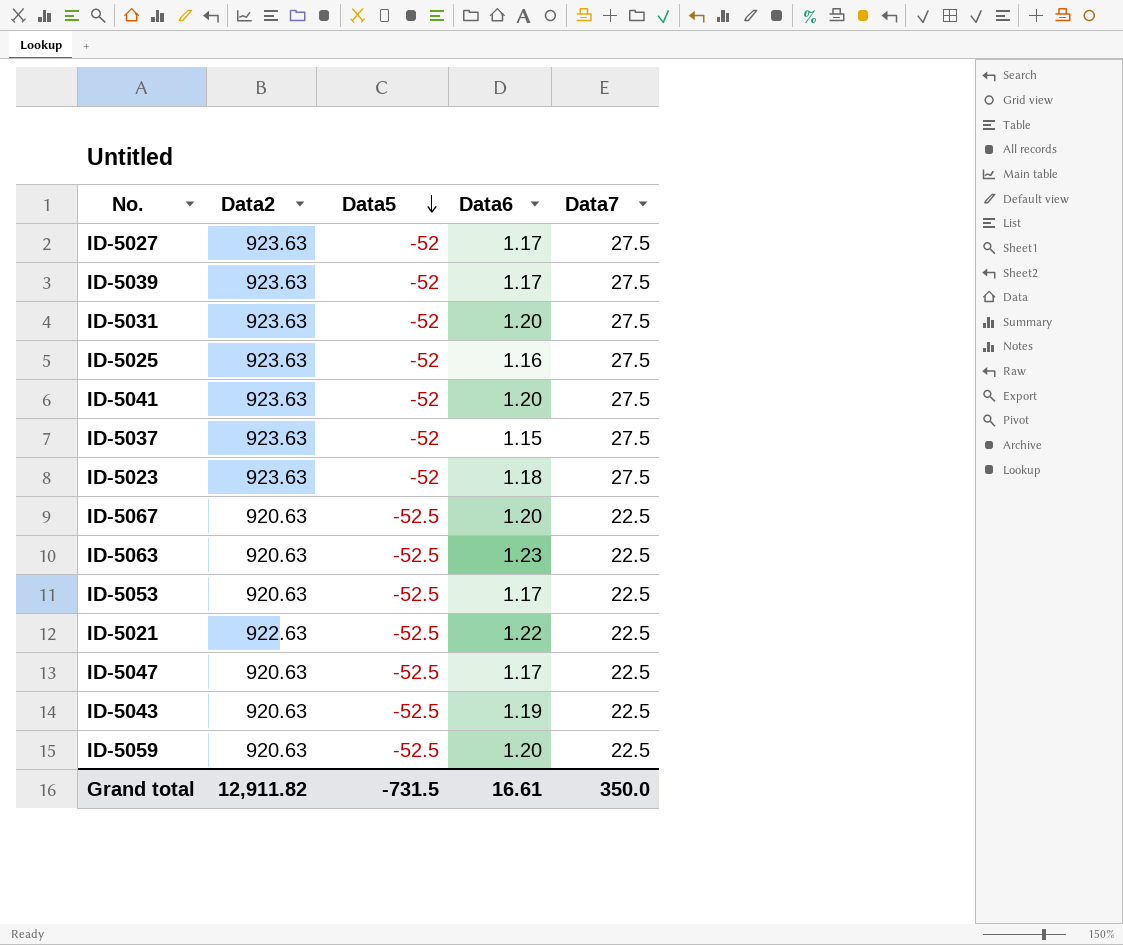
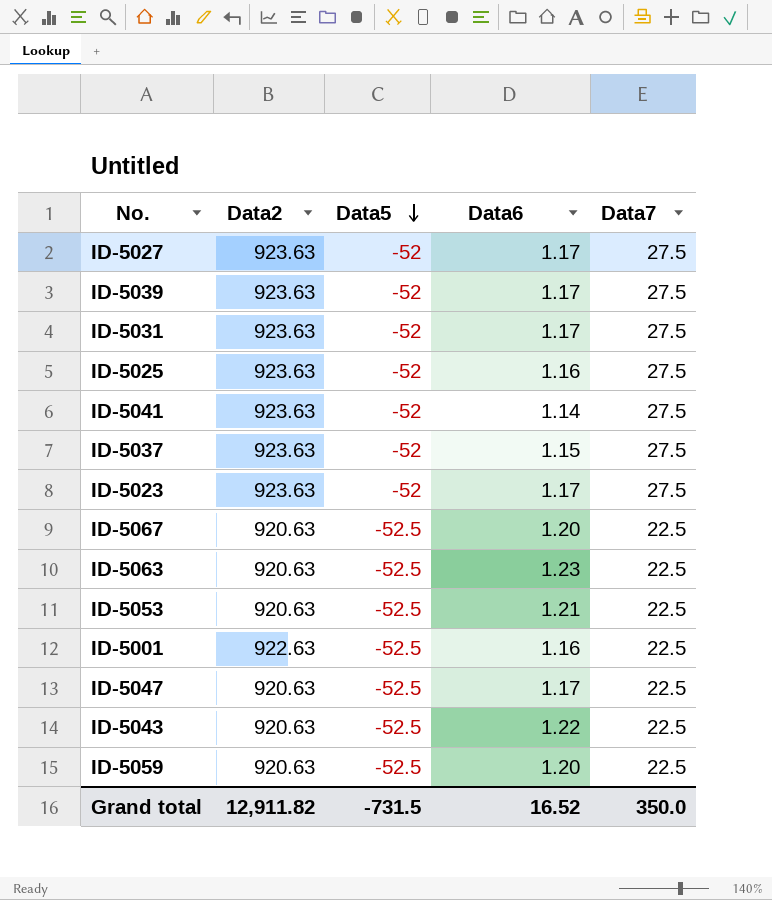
row ID-5021: 922.63 | -52.5 | 1.22 | 22.5 -> none
ID-5031 | Data6: 1.20 -> 1.17
ID-5041 | Data6: 1.20 -> 1.14
ID-5023 | Data6: 1.18 -> 1.17
ID-5053 | Data6: 1.17 -> 1.21
row ID-5001: none -> 922.63 | -52.5 | 1.16 | 22.5
ID-5043 | Data6: 1.19 -> 1.22
Grand total | Data6: 16.61 -> 16.52

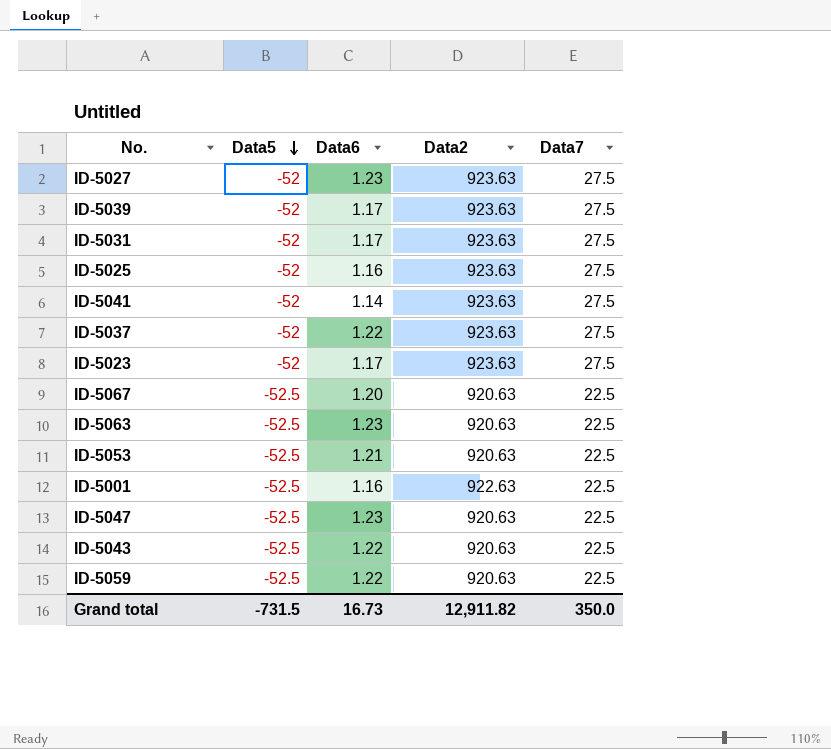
column Data2 | position: 2 -> 4
ID-5027 | Data6: 1.17 -> 1.23
ID-5037 | Data6: 1.15 -> 1.22
ID-5047 | Data6: 1.17 -> 1.23
ID-5059 | Data6: 1.20 -> 1.22
Grand total | Data6: 16.52 -> 16.73

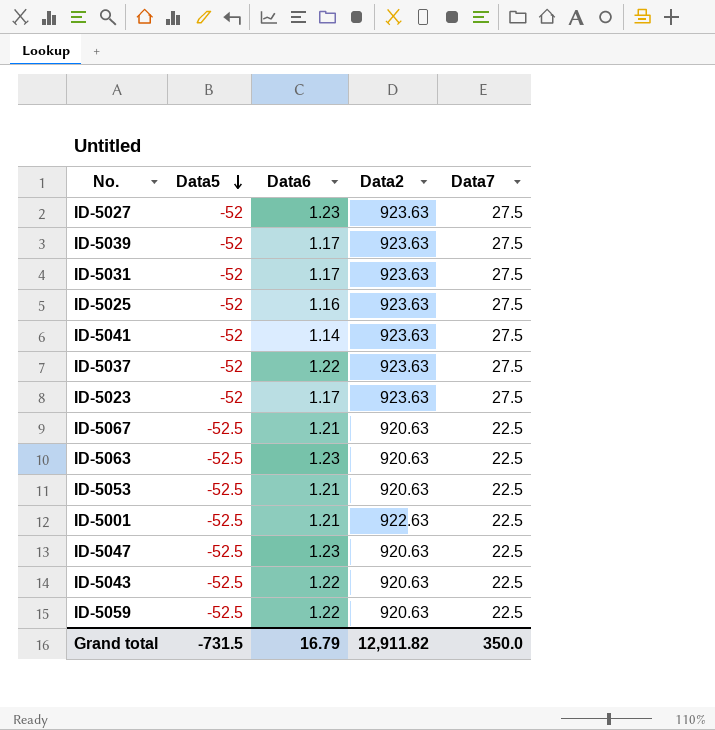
ID-5067 | Data6: 1.20 -> 1.21
ID-5001 | Data6: 1.16 -> 1.21
Grand total | Data6: 16.73 -> 16.79

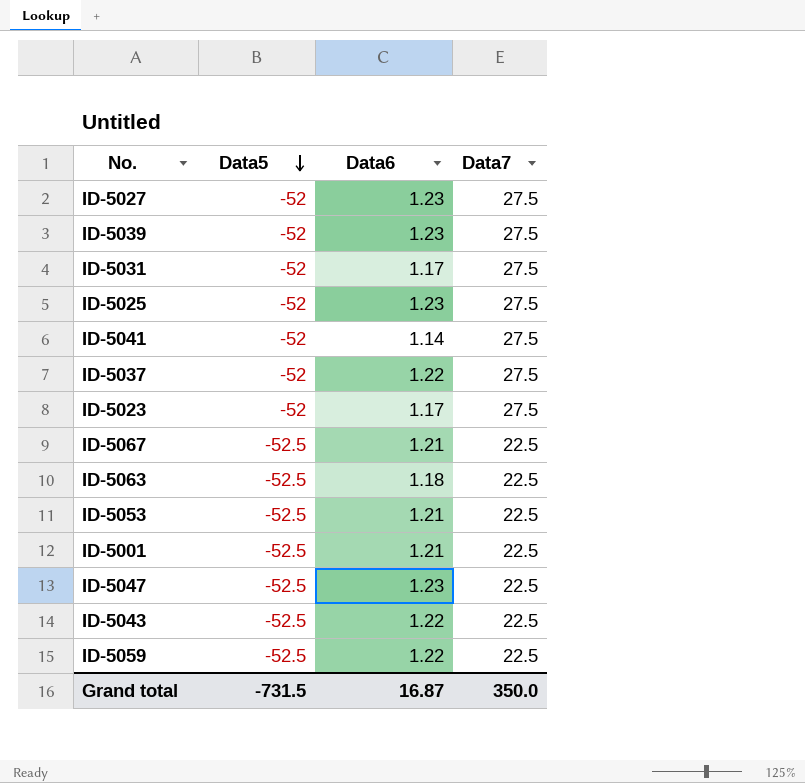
column Data2 | position: 4 -> none
ID-5039 | Data6: 1.17 -> 1.23
ID-5025 | Data6: 1.16 -> 1.23
ID-5063 | Data6: 1.23 -> 1.18
Grand total | Data6: 16.79 -> 16.87

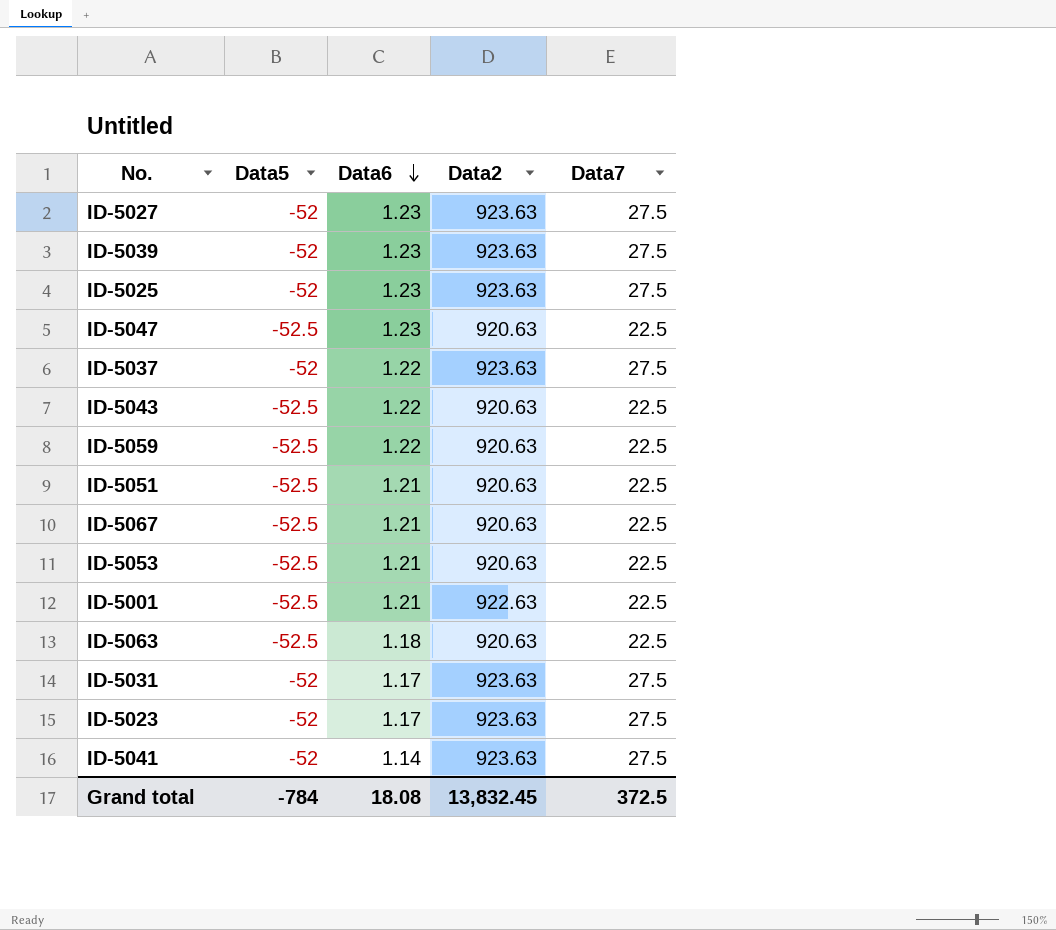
row order: Data5 descending -> Data6 descending
column Data2 | position: none -> 4
row ID-5051: none -> -52.5 | 1.21 | 920.63 | 22.5
Grand total | Data5: -731.5 -> -784
Grand total | Data6: 16.87 -> 18.08
Grand total | Data7: 350.0 -> 372.5

